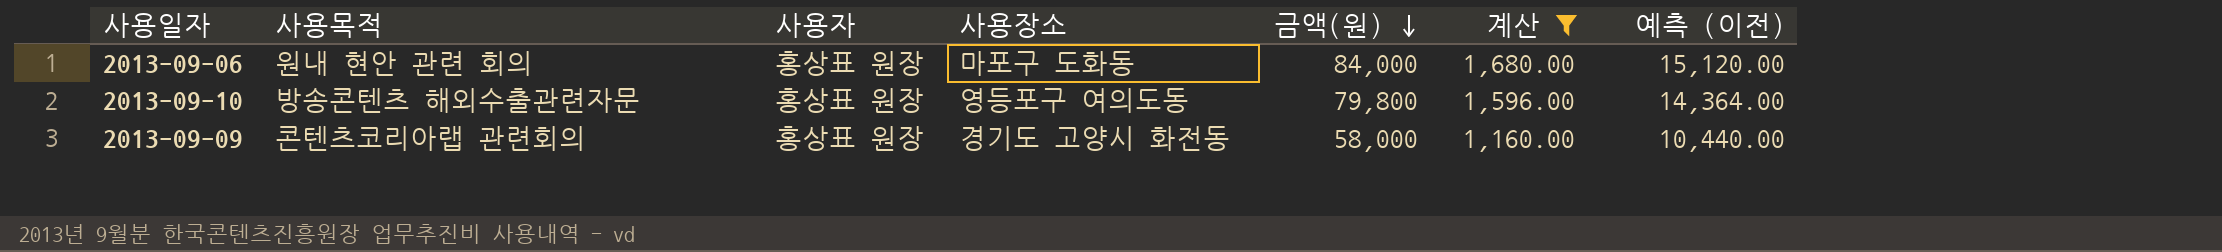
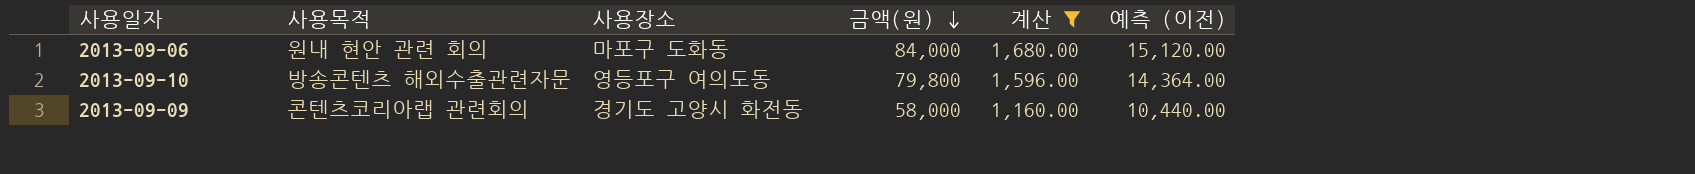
column 사용자 | position: 3 -> none

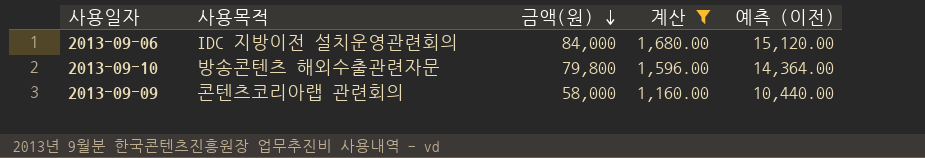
column 사용장소 | position: 3 -> none
2013-09-06 | 사용목적: 원내 현안 관련 회의 -> IDC 지방이전 설치운영관련회의

